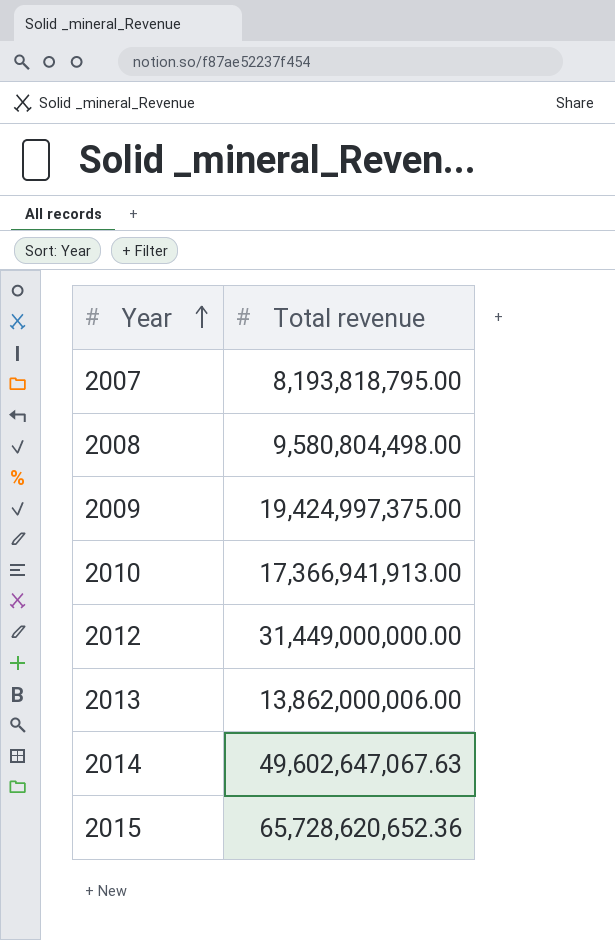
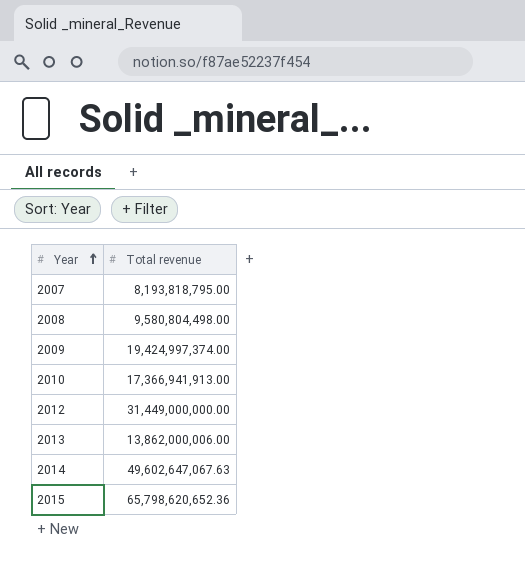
2009 | Total revenue: 19,424,997,375.00 -> 19,424,997,374.00
2015 | Total revenue: 65,728,620,652.36 -> 65,798,620,652.36

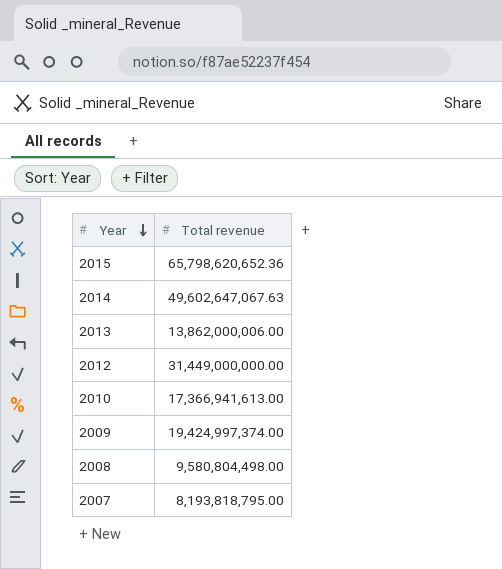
row order: Year ascending -> Year descending
2010 | Total revenue: 17,366,941,913.00 -> 17,366,941,613.00

